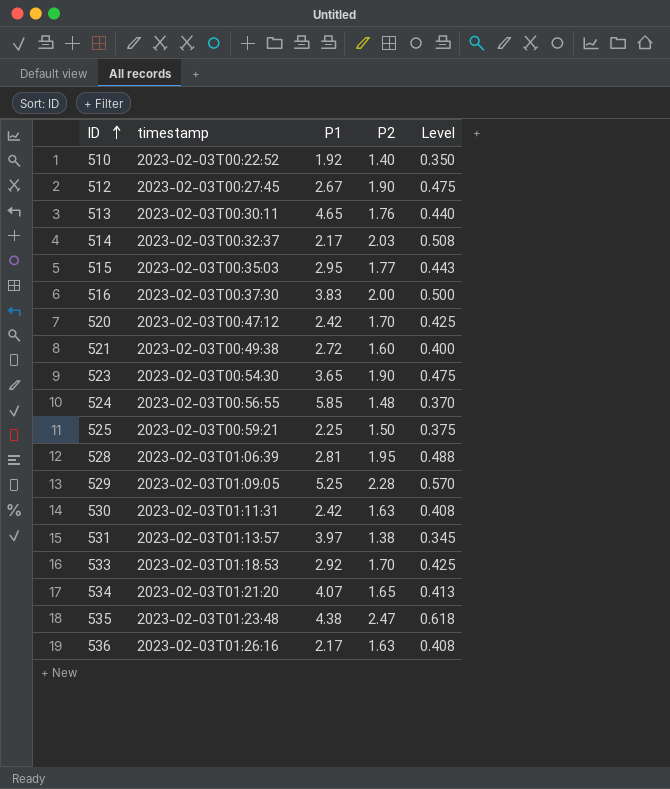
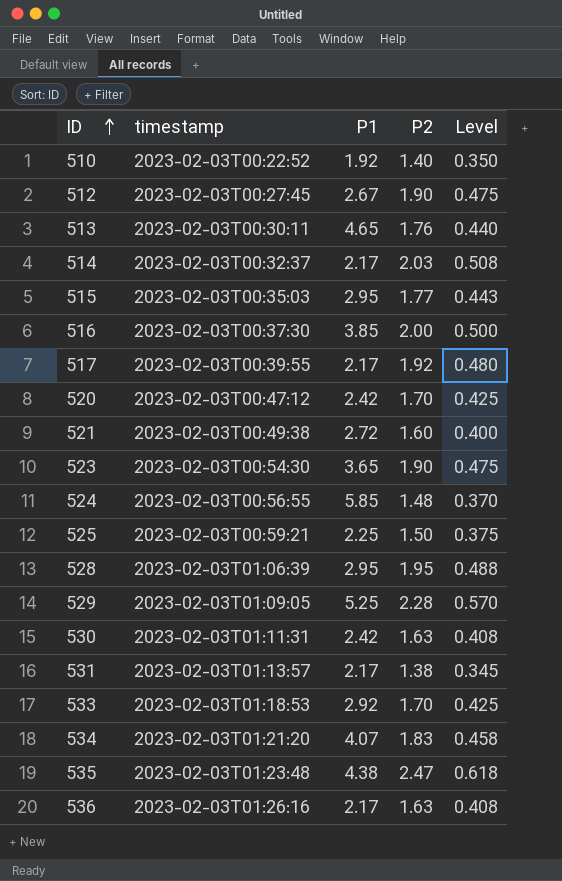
516 | P1: 3.83 -> 3.85
row 517: none -> 2023-02-03T00:39:55 | 2.17 | 1.92 | 0.480
528 | P1: 2.81 -> 2.95
531 | P1: 3.97 -> 2.17
534 | P2: 1.65 -> 1.83
534 | Level: 0.413 -> 0.458

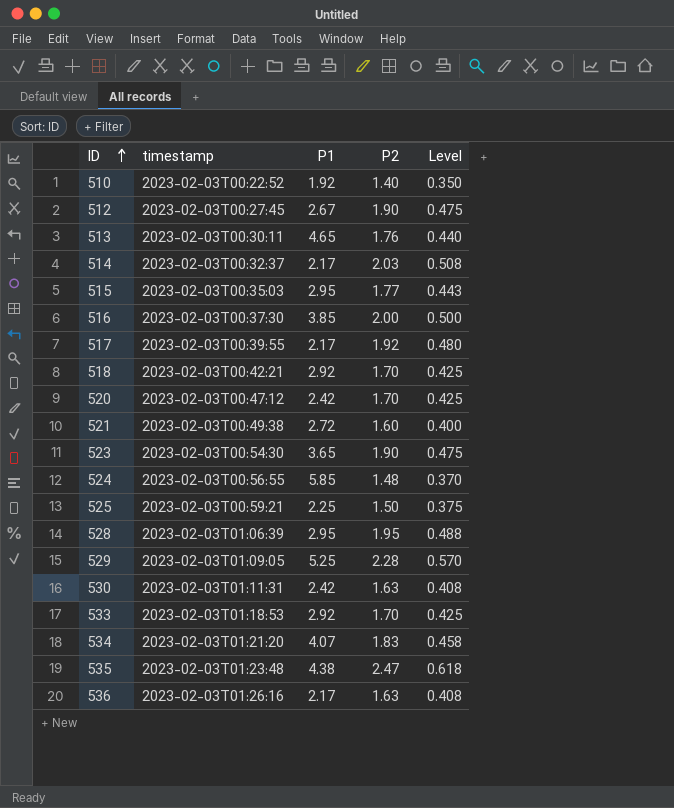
row 531: 2023-02-03T01:13:57 | 2.17 | 1.38 | 0.345 -> none
row 518: none -> 2023-02-03T00:42:21 | 2.92 | 1.70 | 0.425

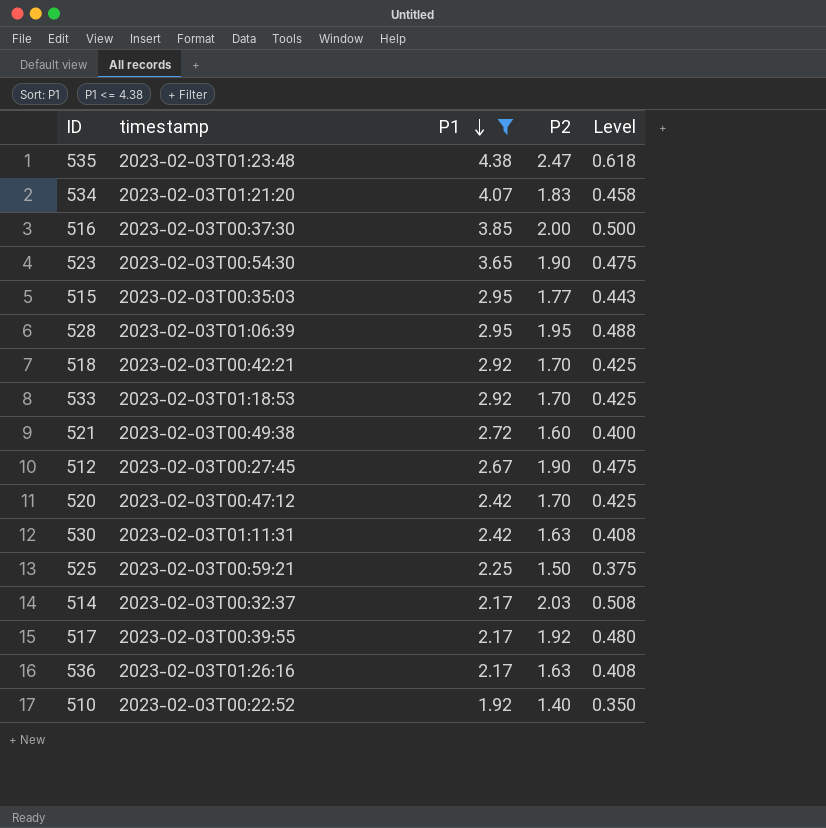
filter: none -> P1 <= 4.38
row order: ID ascending -> P1 descending

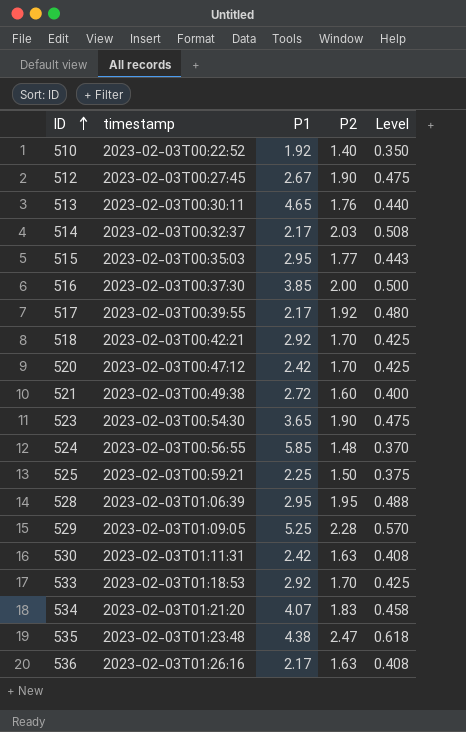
filter: P1 <= 4.38 -> none
row order: P1 descending -> ID ascending

